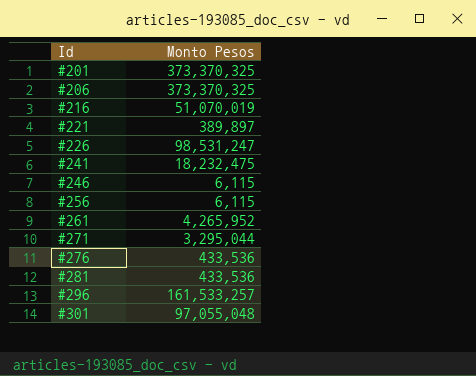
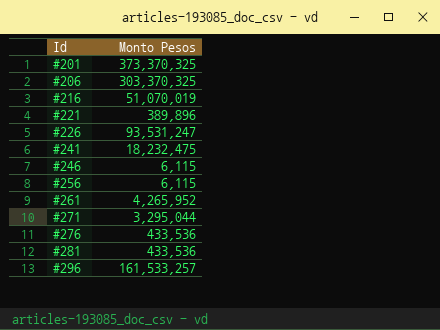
row #301: 97,055,048 -> none
#206 | Monto Pesos: 373,370,325 -> 303,370,325
#221 | Monto Pesos: 389,897 -> 389,896
#226 | Monto Pesos: 98,531,247 -> 93,531,247

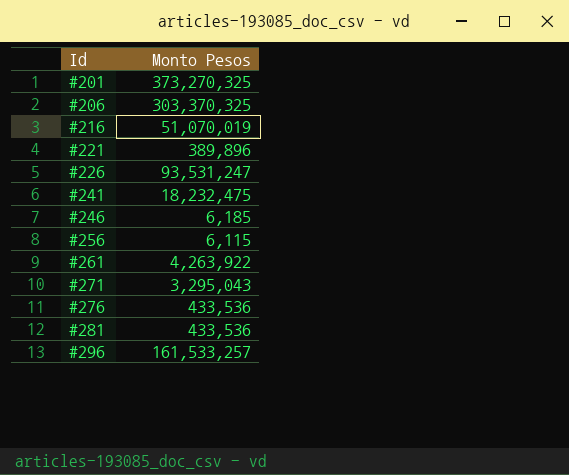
#201 | Monto Pesos: 373,370,325 -> 373,270,325
#246 | Monto Pesos: 6,115 -> 6,185
#261 | Monto Pesos: 4,265,952 -> 4,263,922
#271 | Monto Pesos: 3,295,044 -> 3,295,043

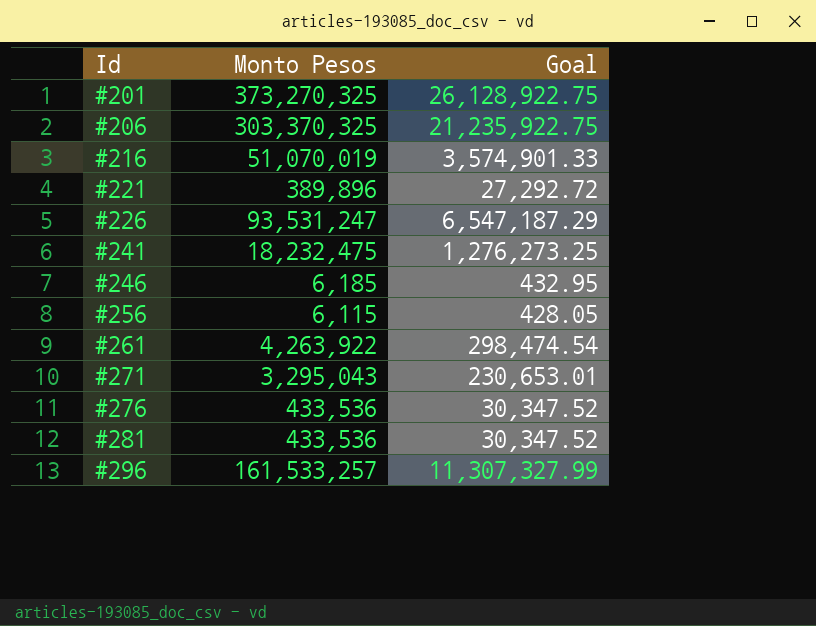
column Goal | formula: none -> [Monto Pesos] * 0.07

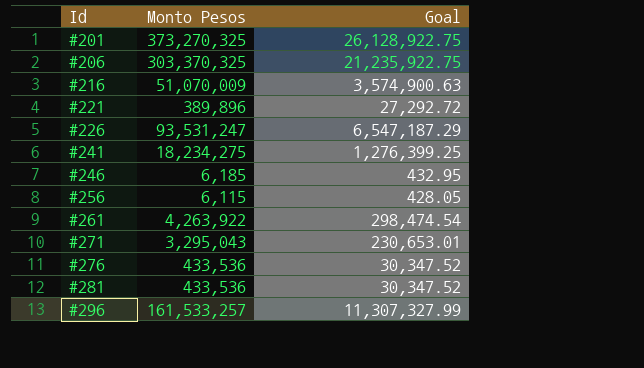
#216 | Monto Pesos: 51,070,019 -> 51,070,009
#216 | Goal: 3,574,901.33 -> 3,574,900.63
#241 | Monto Pesos: 18,232,475 -> 18,234,275
#241 | Goal: 1,276,273.25 -> 1,276,399.25

